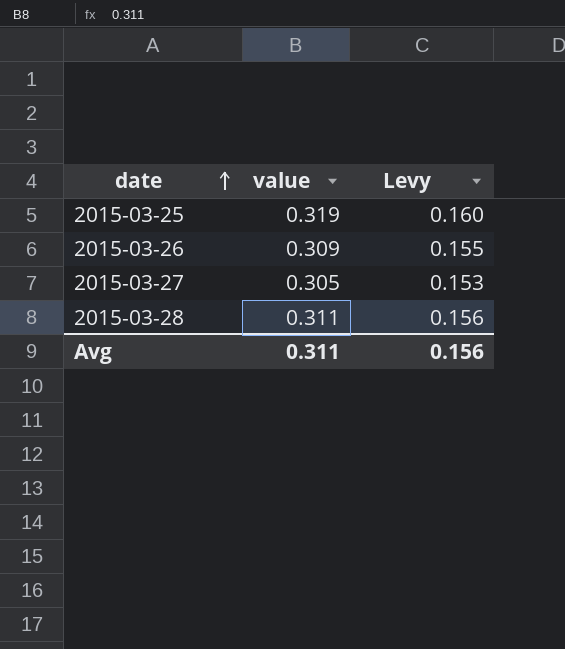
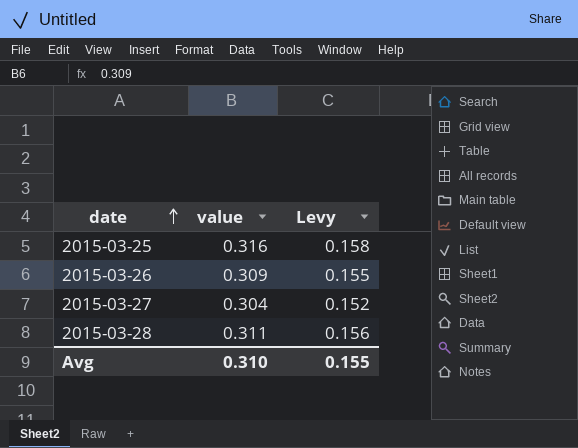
2015-03-25 | value: 0.319 -> 0.316
2015-03-25 | Levy: 0.160 -> 0.158
2015-03-27 | value: 0.305 -> 0.304
2015-03-27 | Levy: 0.153 -> 0.152
Avg | value: 0.311 -> 0.310
Avg | Levy: 0.156 -> 0.155

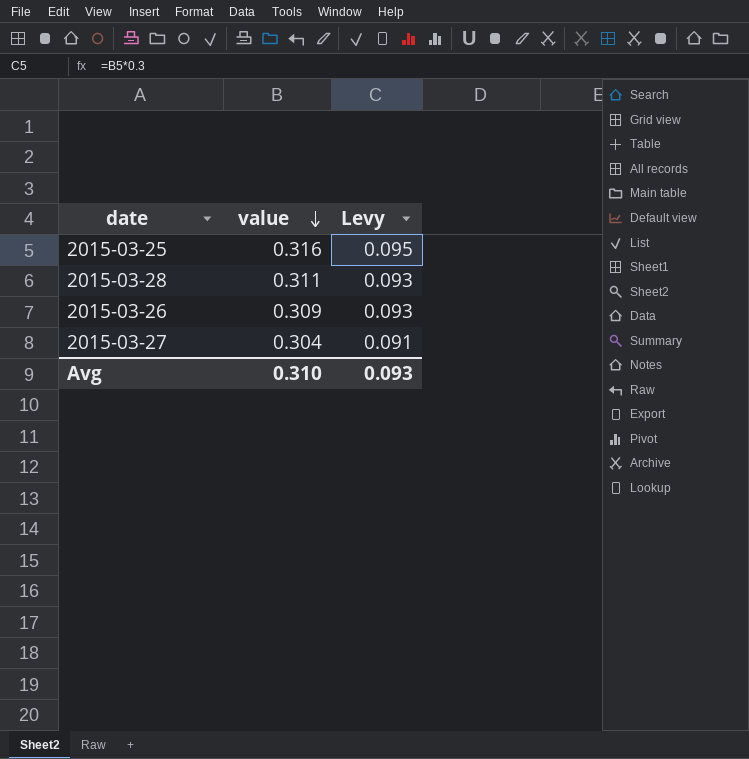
row order: date ascending -> value descending
column Levy | formula: [value] * 0.5 -> [value] * 0.3
Avg | Levy: 0.155 -> 0.093

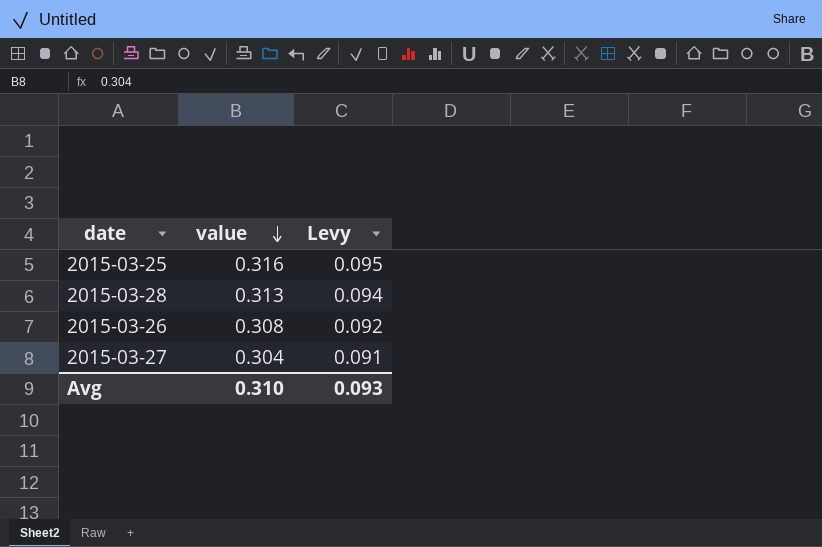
2015-03-28 | value: 0.311 -> 0.313
2015-03-28 | Levy: 0.093 -> 0.094
2015-03-26 | value: 0.309 -> 0.308
2015-03-26 | Levy: 0.093 -> 0.092

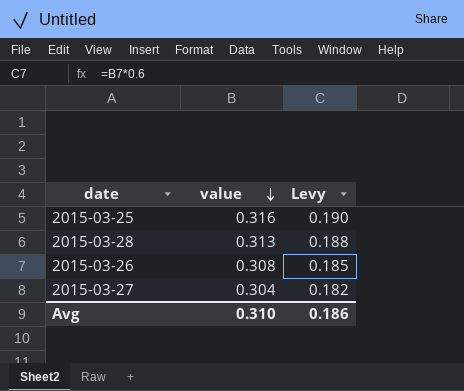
column Levy | formula: [value] * 0.3 -> [value] * 0.6
Avg | Levy: 0.093 -> 0.186

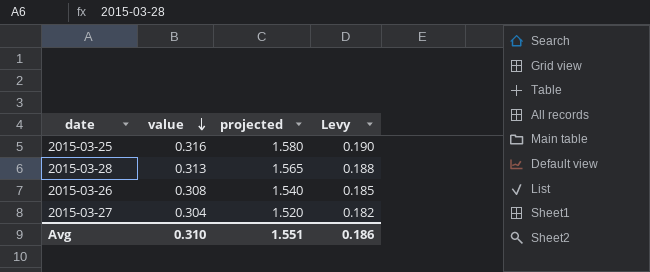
column projected | formula: none -> [value] * 5

